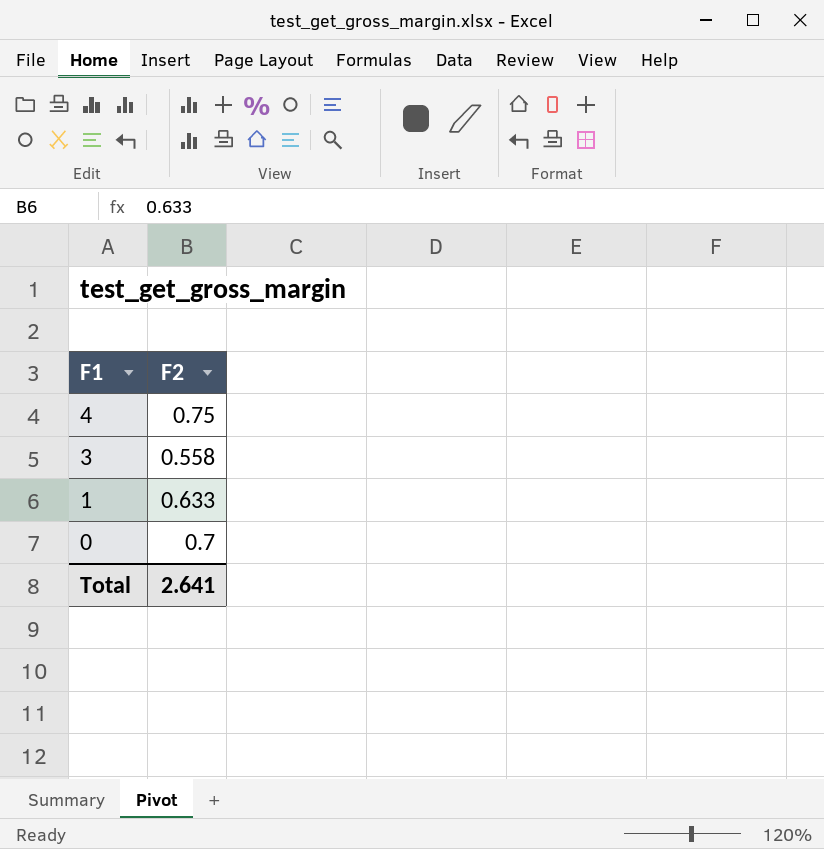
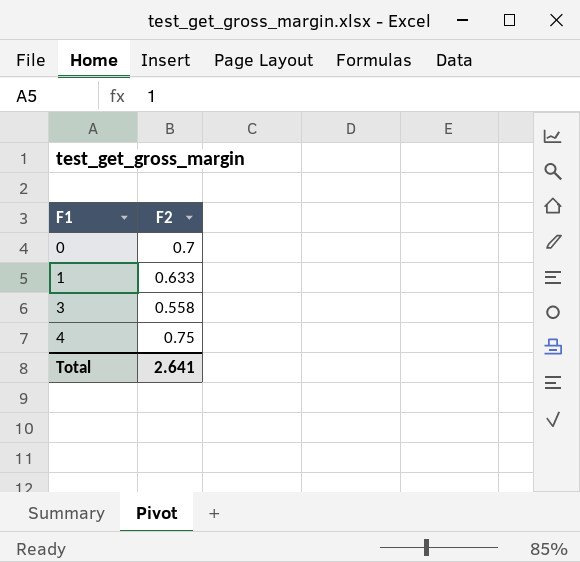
row order: F1 descending -> F1 ascending

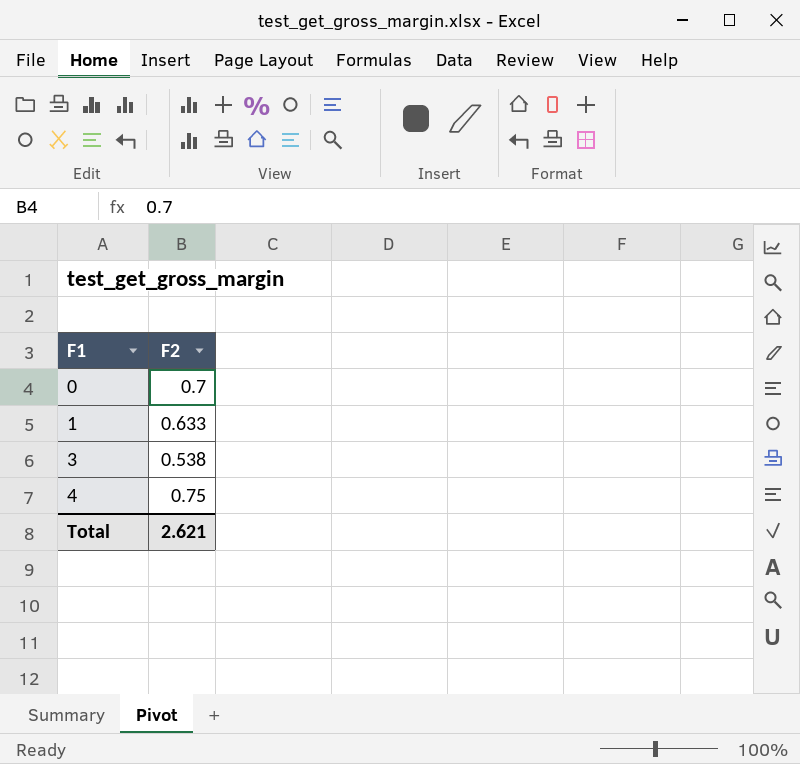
3 | F2: 0.558 -> 0.538
Total | F2: 2.641 -> 2.621

